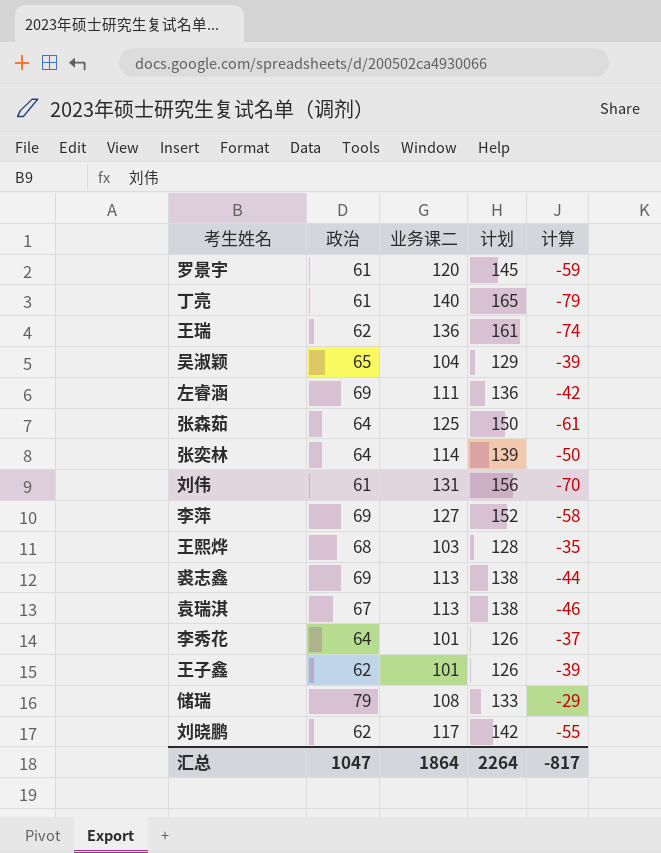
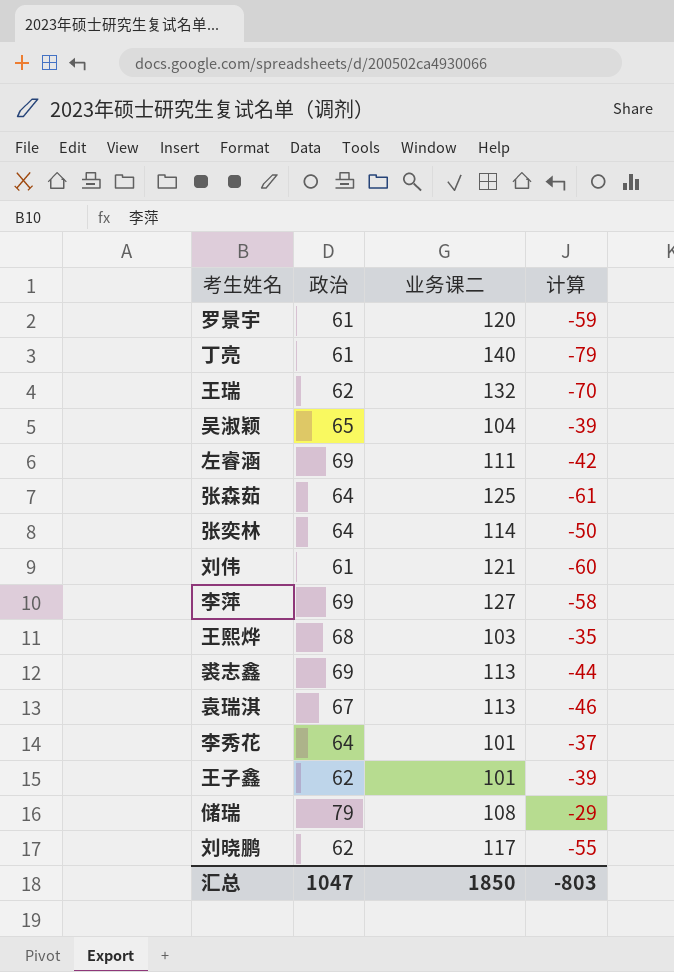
column 计划 | formula: [业务课二] + 25 -> none
王瑞 | 业务课二: 136 -> 132
王瑞 | 计算: -74 -> -70
刘伟 | 业务课二: 131 -> 121
刘伟 | 计算: -70 -> -60
汇总 | 业务课二: 1864 -> 1850
汇总 | 计算: -817 -> -803

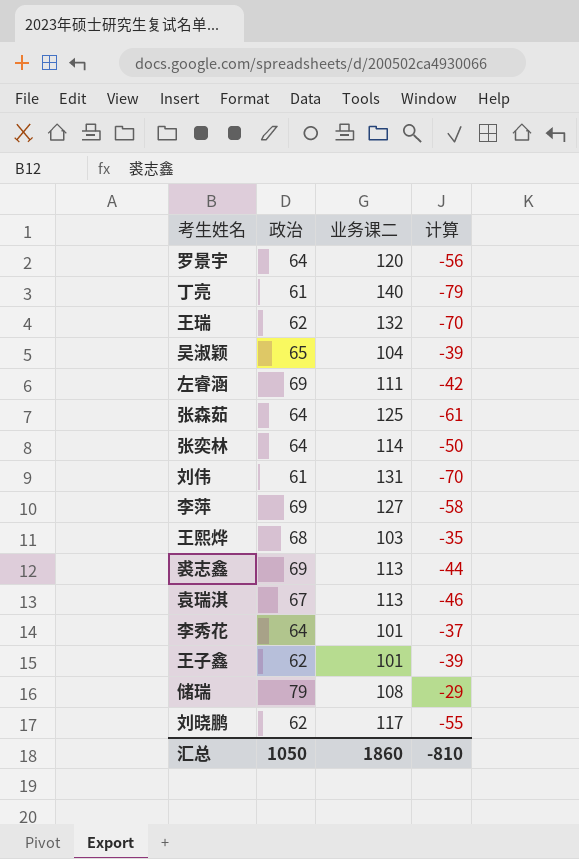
罗景宇 | 政治: 61 -> 64
罗景宇 | 计算: -59 -> -56
刘伟 | 业务课二: 121 -> 131
刘伟 | 计算: -60 -> -70
汇总 | 政治: 1047 -> 1050
汇总 | 业务课二: 1850 -> 1860
汇总 | 计算: -803 -> -810

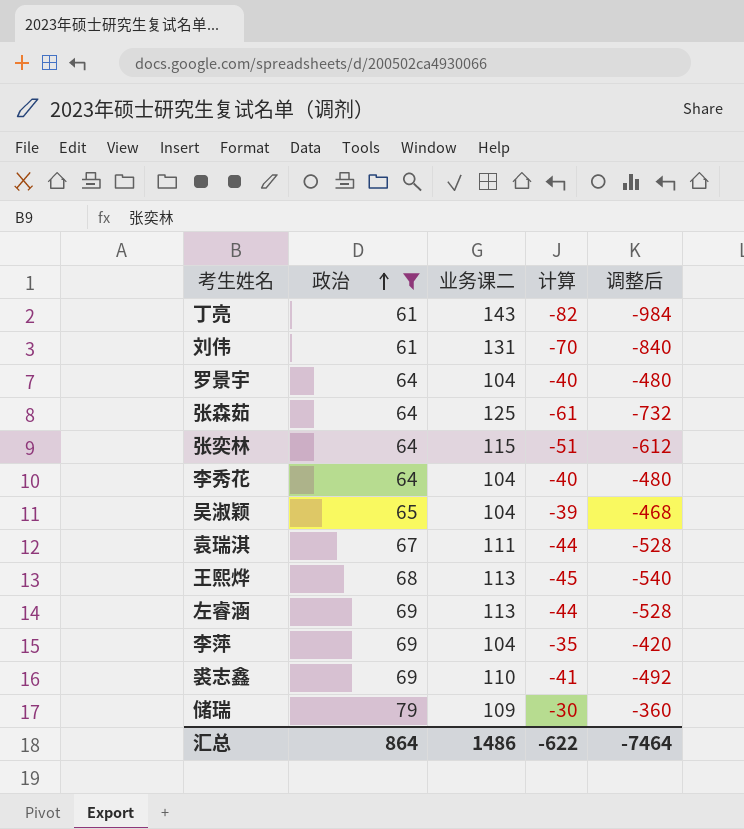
filter: none -> 政治 != 62
row order: none -> 政治 ascending
column 调整后 | formula: none -> [计算] * 12
丁亮 | 业务课二: 140 -> 143
丁亮 | 计算: -79 -> -82
罗景宇 | 业务课二: 120 -> 104
罗景宇 | 计算: -56 -> -40
张奕林 | 业务课二: 114 -> 115
张奕林 | 计算: -50 -> -51
李秀花 | 业务课二: 101 -> 104
李秀花 | 计算: -37 -> -40
袁瑞淇 | 业务课二: 113 -> 111
袁瑞淇 | 计算: -46 -> -44
王熙烨 | 业务课二: 103 -> 113
王熙烨 | 计算: -35 -> -45
左睿涵 | 业务课二: 111 -> 113
左睿涵 | 计算: -42 -> -44
李萍 | 业务课二: 127 -> 104
李萍 | 计算: -58 -> -35
裘志鑫 | 业务课二: 113 -> 110
裘志鑫 | 计算: -44 -> -41
储瑞 | 业务课二: 108 -> 109
储瑞 | 计算: -29 -> -30
汇总 | 政治: 1050 -> 864
汇总 | 业务课二: 1860 -> 1486
汇总 | 计算: -810 -> -622

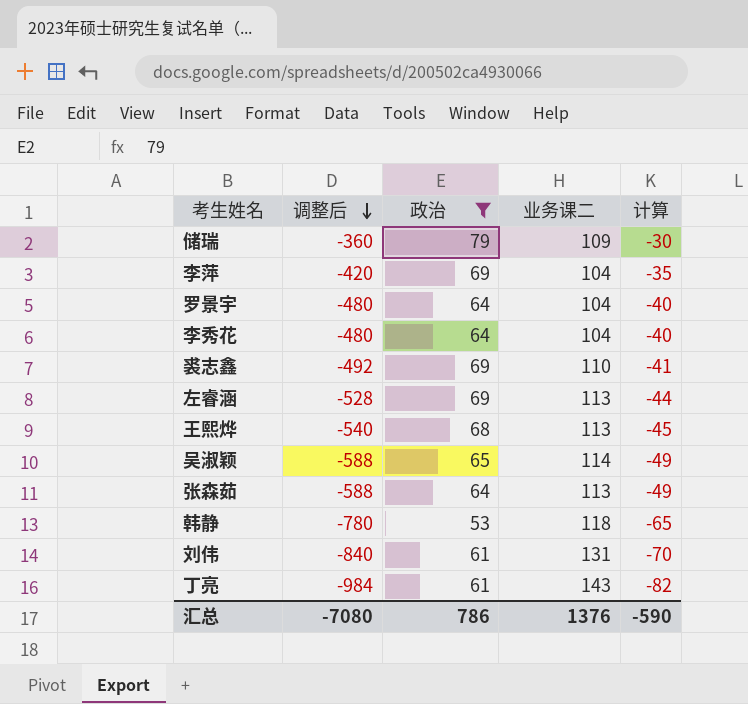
row order: 政治 ascending -> 调整后 descending
column 调整后 | position: 5 -> 2
row 张奕林: 64 | 115 | -51 | -612 -> none
row 袁瑞淇: 67 | 111 | -44 | -528 -> none
吴淑颖 | 调整后: -468 -> -588
吴淑颖 | 业务课二: 104 -> 114
吴淑颖 | 计算: -39 -> -49
张森茹 | 调整后: -732 -> -588
张森茹 | 业务课二: 125 -> 113
张森茹 | 计算: -61 -> -49
row 韩静: none -> -780 | 53 | 118 | -65
汇总 | 调整后: -7464 -> -7080
汇总 | 政治: 864 -> 786
汇总 | 业务课二: 1486 -> 1376
汇总 | 计算: -622 -> -590

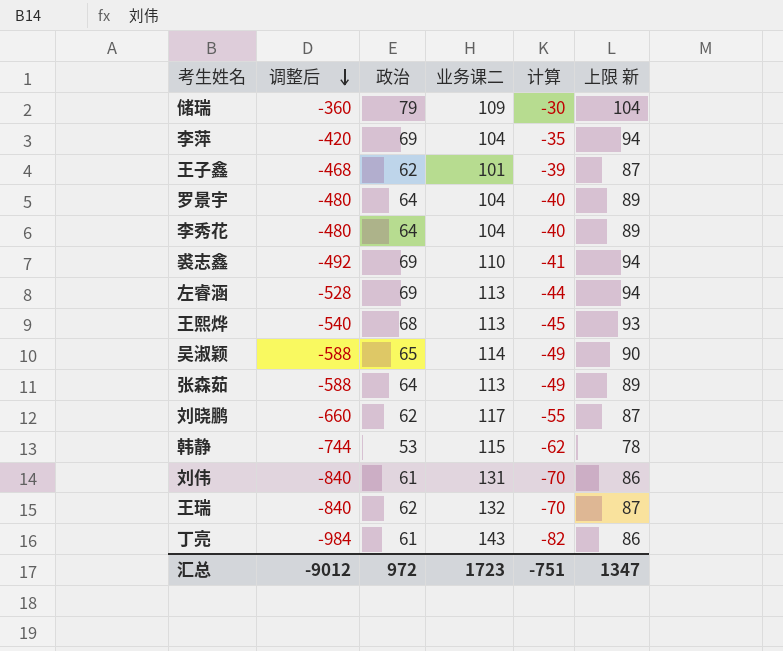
filter: 政治 != 62 -> none
column 上限 新 | formula: none -> [政治] + 25
韩静 | 调整后: -780 -> -744
韩静 | 业务课二: 118 -> 115
韩静 | 计算: -65 -> -62
汇总 | 调整后: -7080 -> -9012
汇总 | 政治: 786 -> 972
汇总 | 业务课二: 1376 -> 1723
汇总 | 计算: -590 -> -751

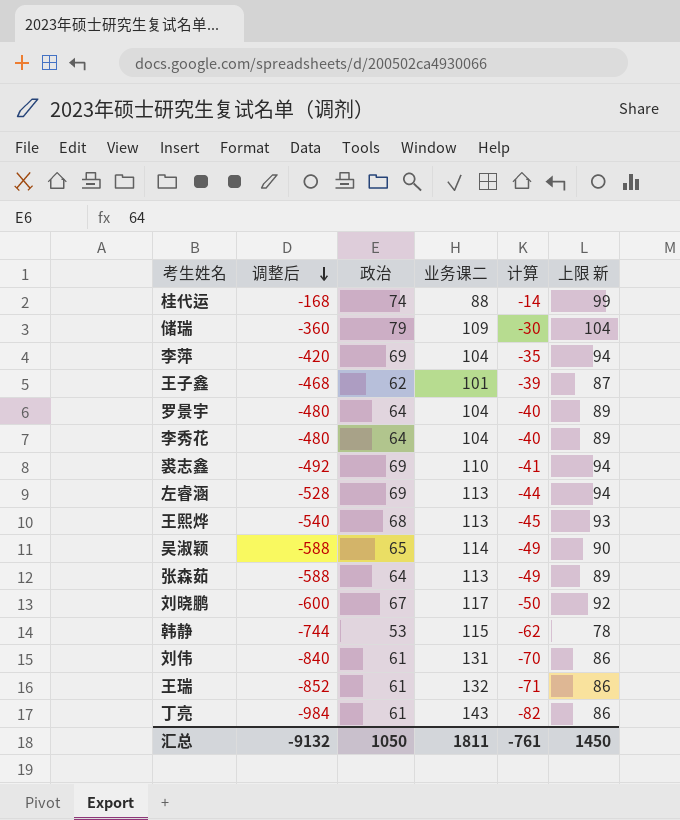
row 桂代运: none -> -168 | 74 | 88 | -14 | 99
刘晓鹏 | 调整后: -660 -> -600
刘晓鹏 | 政治: 62 -> 67
刘晓鹏 | 计算: -55 -> -50
刘晓鹏 | 上限 新: 87 -> 92
王瑞 | 调整后: -840 -> -852
王瑞 | 政治: 62 -> 61
王瑞 | 计算: -70 -> -71
王瑞 | 上限 新: 87 -> 86
汇总 | 调整后: -9012 -> -9132
汇总 | 政治: 972 -> 1050
汇总 | 业务课二: 1723 -> 1811
汇总 | 计算: -751 -> -761
汇总 | 上限 新: 1347 -> 1450

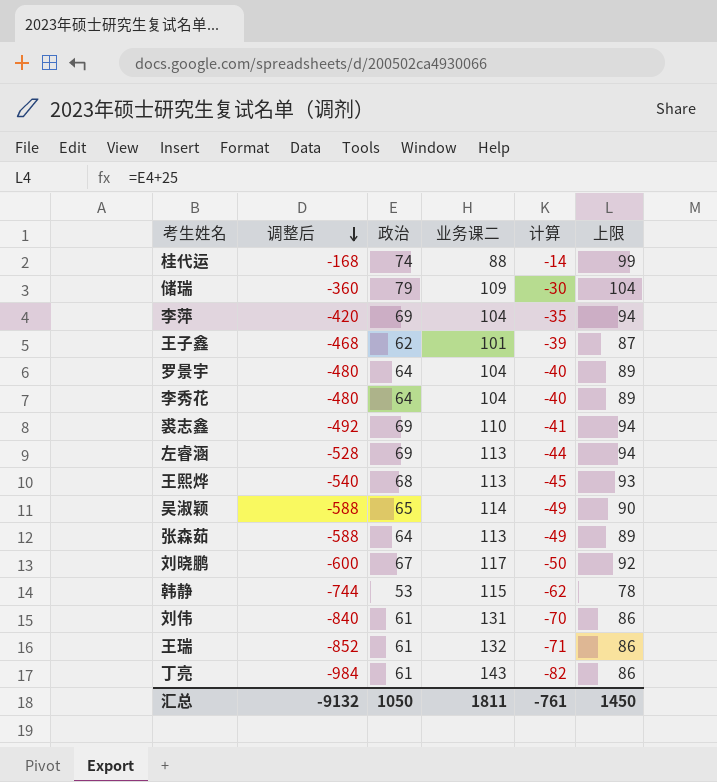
column name: 上限 新 -> 上限

